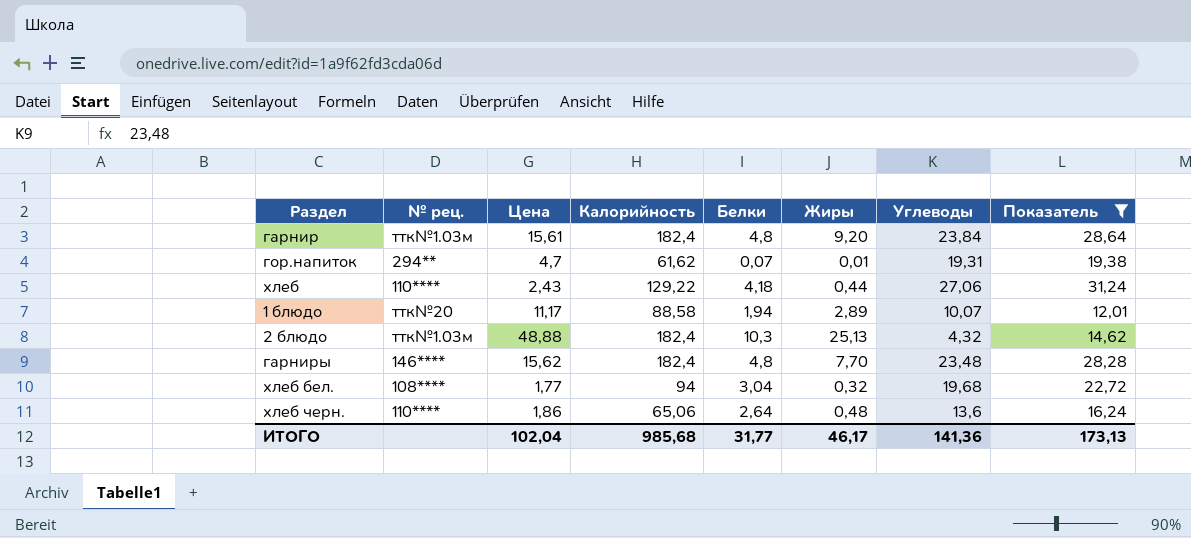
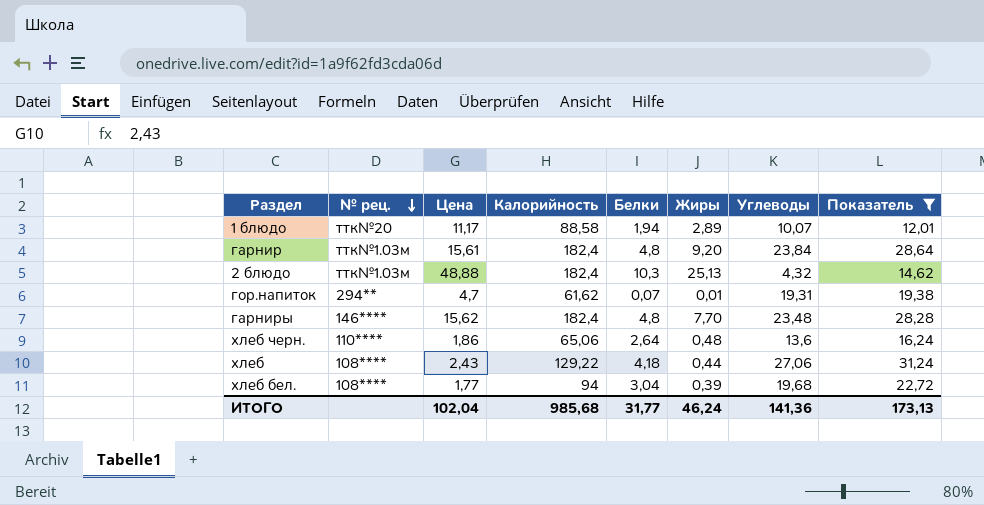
row order: none -> № рец. descending
хлеб | № рец.: 110**** -> 108****
хлеб бел. | Жиры: 0,32 -> 0,39
ИТОГО | Жиры: 46,17 -> 46,24

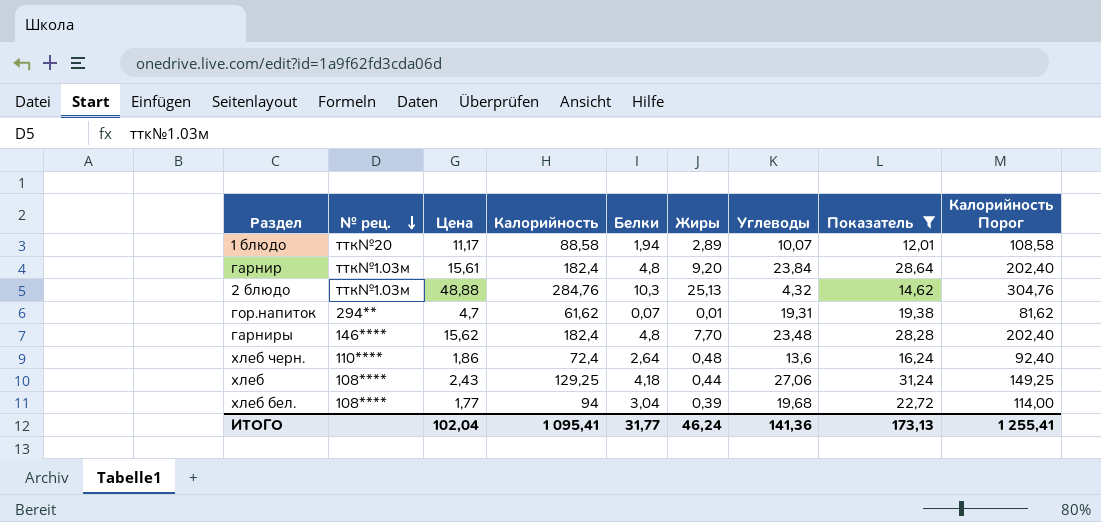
column Калорийность Порог | formula: none -> [Калорийность] + 20
2 блюдо | Калорийность: 182,4 -> 284,76
хлеб черн. | Калорийность: 65,06 -> 72,4
хлеб | Калорийность: 129,22 -> 129,25
ИТОГО | Калорийность: 985,68 -> 1 095,41

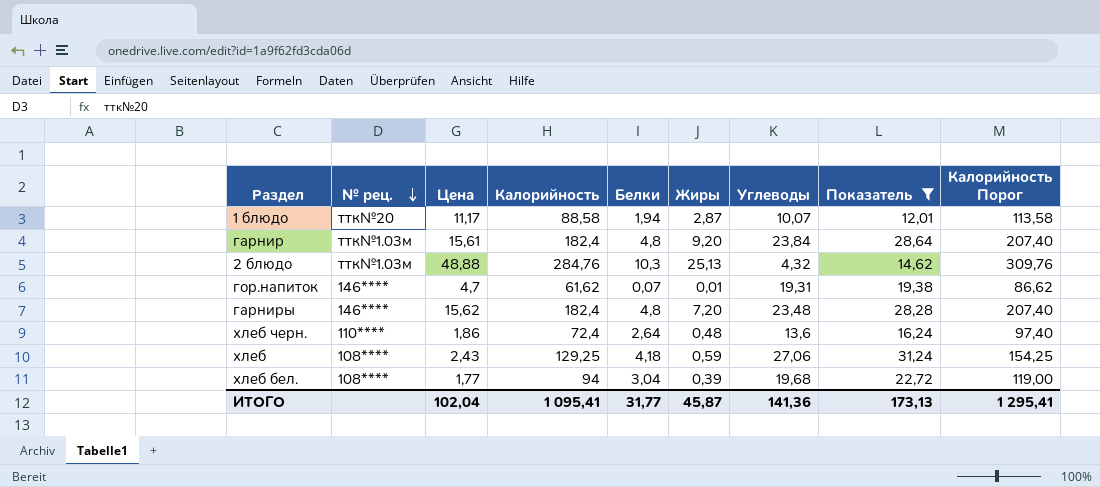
column Калорийность Порог | formula: [Калорийность] + 20 -> [Калорийность] + 25
1 блюдо | Жиры: 2,89 -> 2,87
гор.напиток | № рец.: 294** -> 146****
гарниры | Жиры: 7,70 -> 7,20
хлеб | Жиры: 0,44 -> 0,59
ИТОГО | Жиры: 46,24 -> 45,87
ИТОГО | Калорийность Порог: 1 255,41 -> 1 295,41

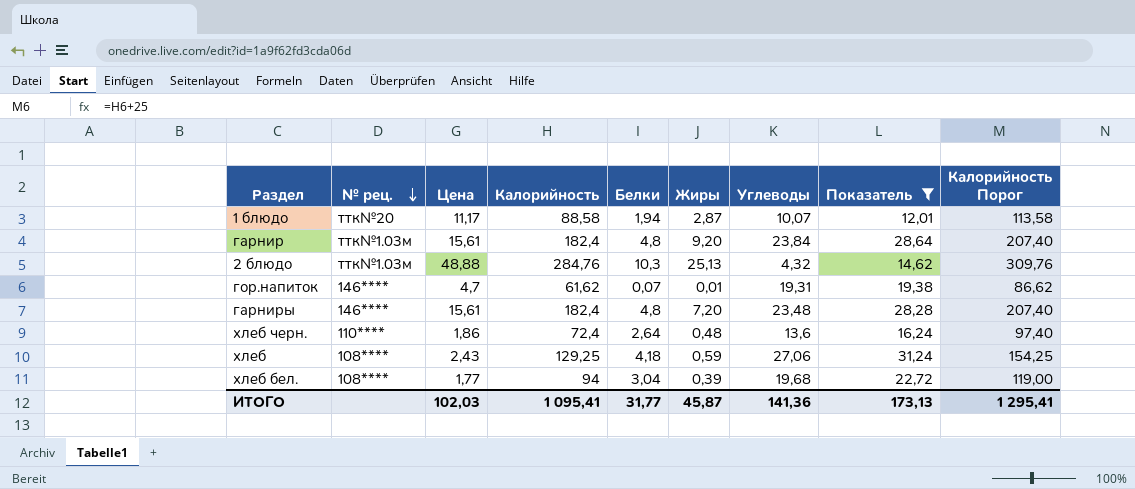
гарниры | Цена: 15,62 -> 15,61
ИТОГО | Цена: 102,04 -> 102,03

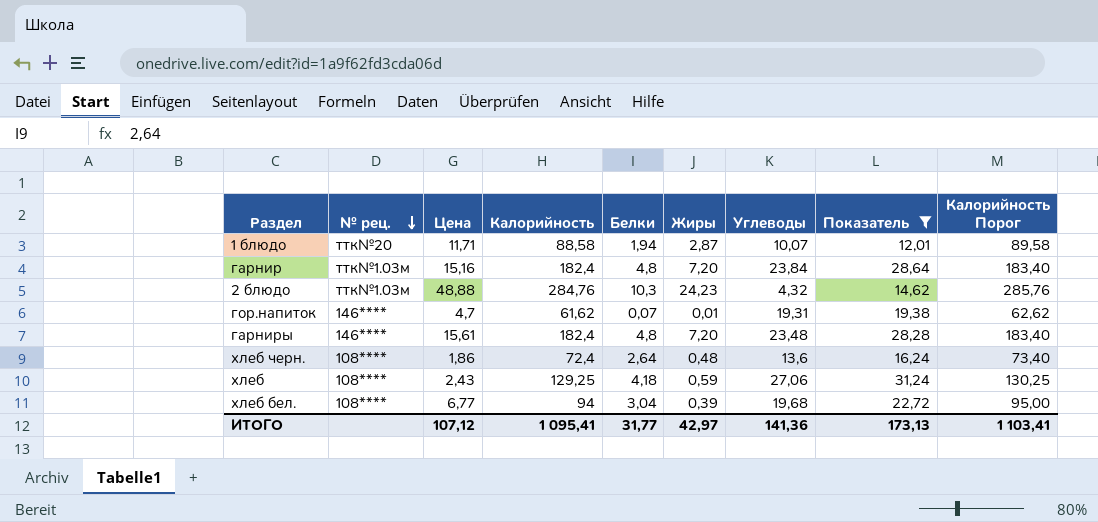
column Калорийность Порог | formula: [Калорийность] + 25 -> [Калорийность] + 1
1 блюдо | Цена: 11,17 -> 11,71
гарнир | Цена: 15,61 -> 15,16
гарнир | Жиры: 9,20 -> 7,20
2 блюдо | Жиры: 25,13 -> 24,23
хлеб черн. | № рец.: 110**** -> 108****
хлеб бел. | Цена: 1,77 -> 6,77
ИТОГО | Цена: 102,03 -> 107,12
ИТОГО | Жиры: 45,87 -> 42,97
ИТОГО | Калорийность Порог: 1 295,41 -> 1 103,41

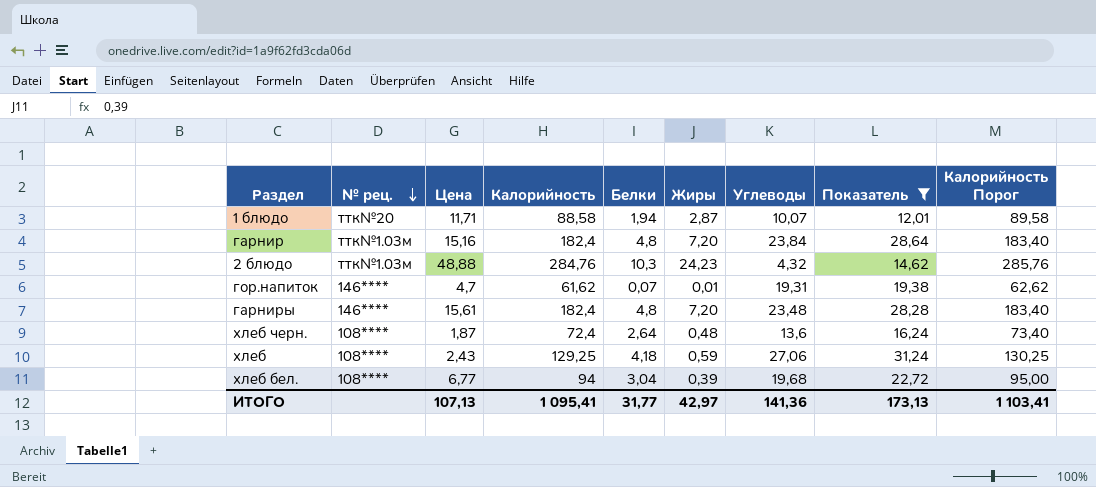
хлеб черн. | Цена: 1,86 -> 1,87
ИТОГО | Цена: 107,12 -> 107,13

